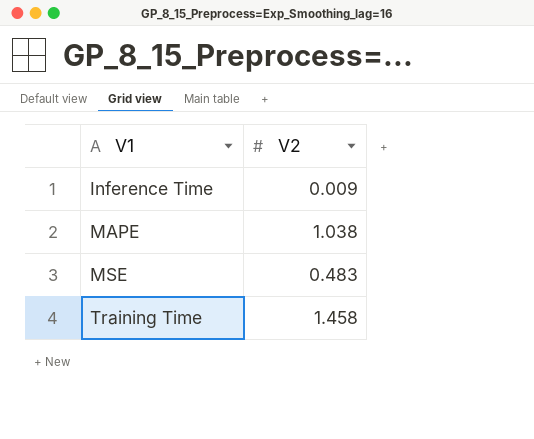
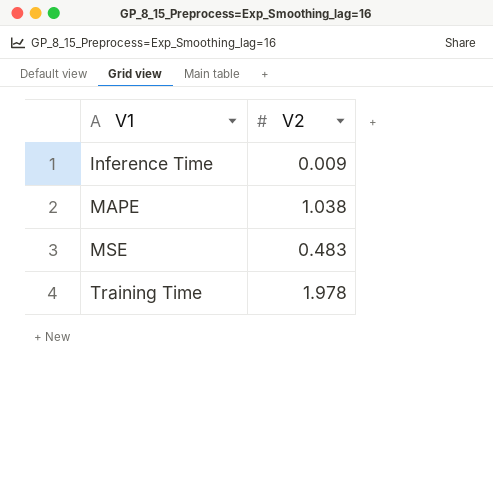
Training Time | V2: 1.458 -> 1.978

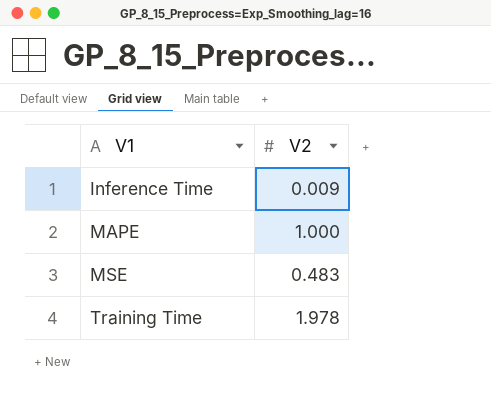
MAPE | V2: 1.038 -> 1.000

